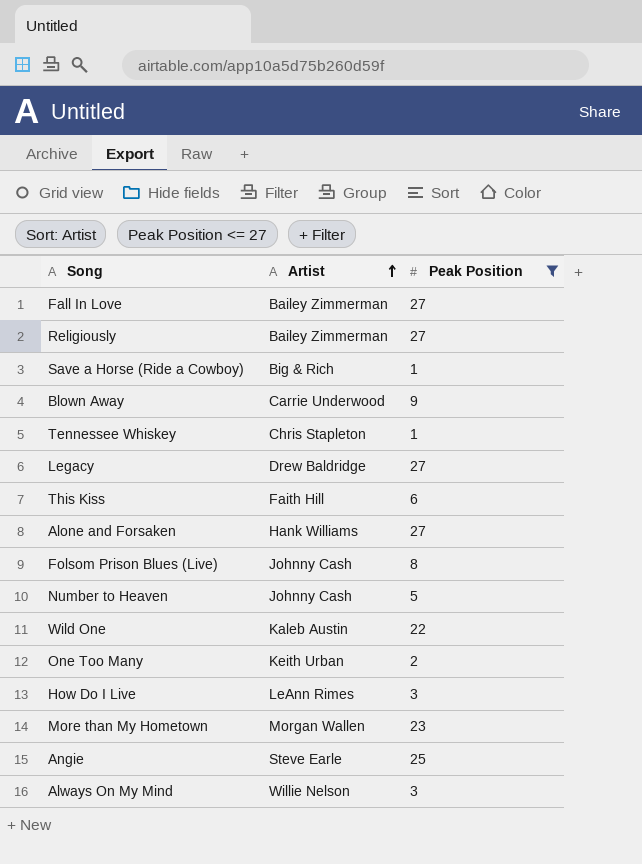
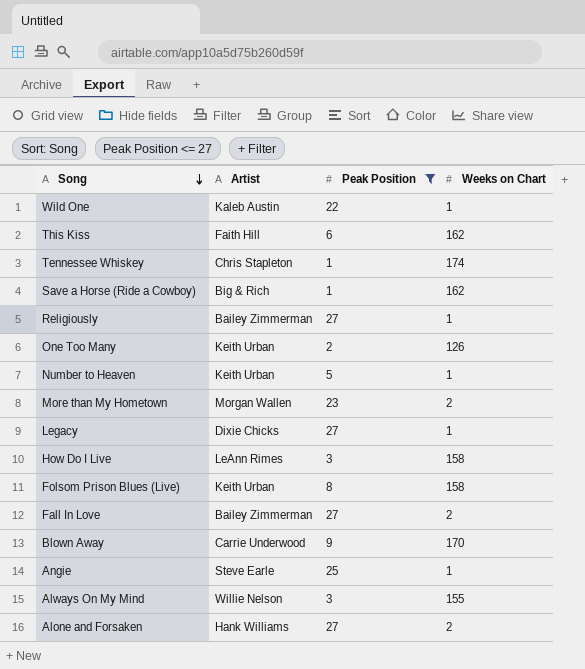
row order: Artist ascending -> Song descending
column Weeks on Chart | position: none -> 4
Number to Heaven | Artist: Johnny Cash -> Keith Urban
Legacy | Artist: Drew Baldridge -> Dixie Chicks
Folsom Prison Blues (Live) | Artist: Johnny Cash -> Keith Urban

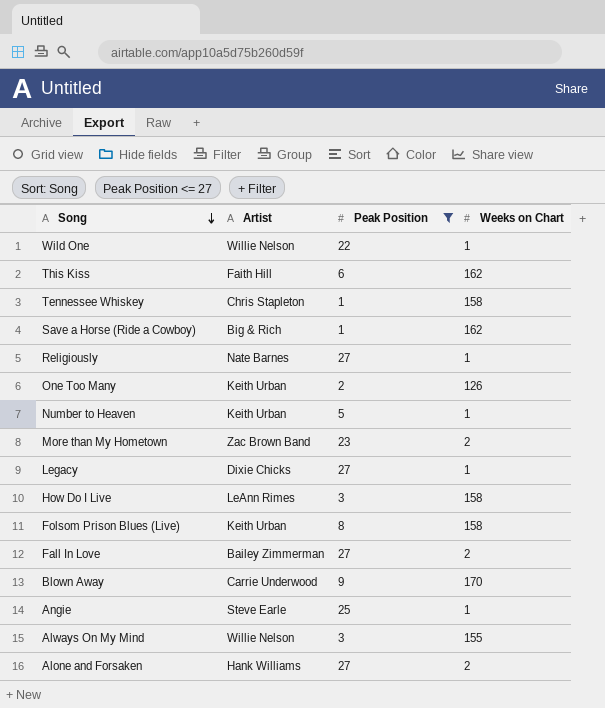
Wild One | Artist: Kaleb Austin -> Willie Nelson
Tennessee Whiskey | Weeks on Chart: 174 -> 158
Religiously | Artist: Bailey Zimmerman -> Nate Barnes
More than My Hometown | Artist: Morgan Wallen -> Zac Brown Band

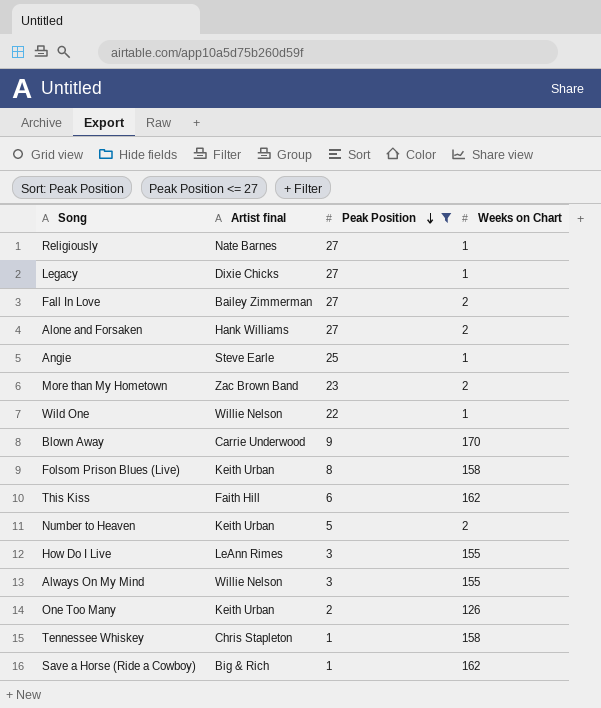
row order: Song descending -> Peak Position descending
column name: Artist -> Artist final
Number to Heaven | Weeks on Chart: 1 -> 2
How Do I Live | Weeks on Chart: 158 -> 155

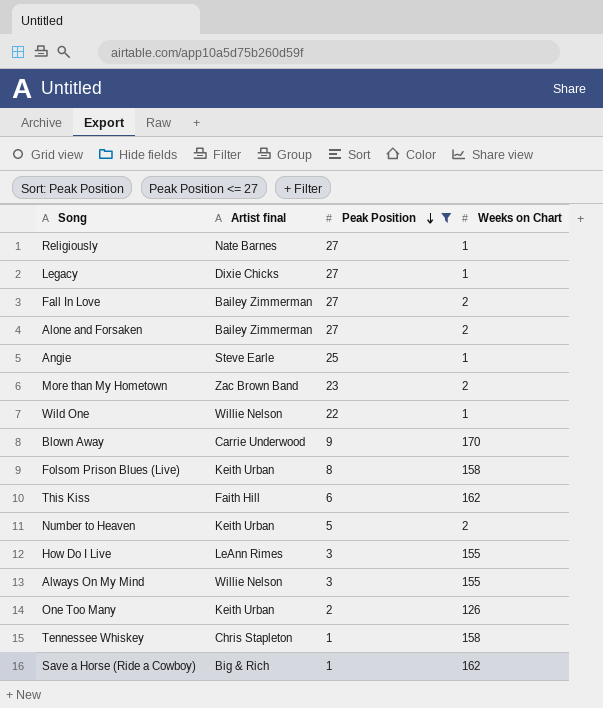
Alone and Forsaken | Artist final: Hank Williams -> Bailey Zimmerman

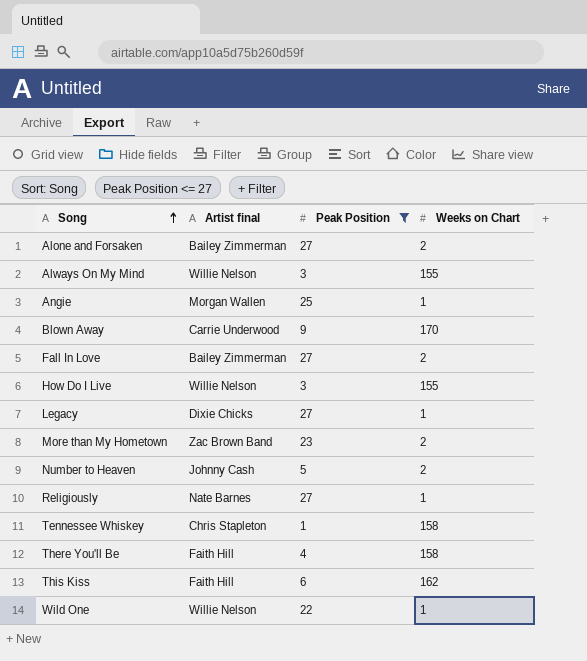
row order: Peak Position descending -> Song ascending
row Folsom Prison Blues (Live): Keith Urban | 8 | 158 -> none
row One Too Many: Keith Urban | 2 | 126 -> none
row Save a Horse (Ride a Cowboy): Big & Rich | 1 | 162 -> none
Angie | Artist final: Steve Earle -> Morgan Wallen
How Do I Live | Artist final: LeAnn Rimes -> Willie Nelson
Number to Heaven | Artist final: Keith Urban -> Johnny Cash
row There You'll Be: none -> Faith Hill | 4 | 158

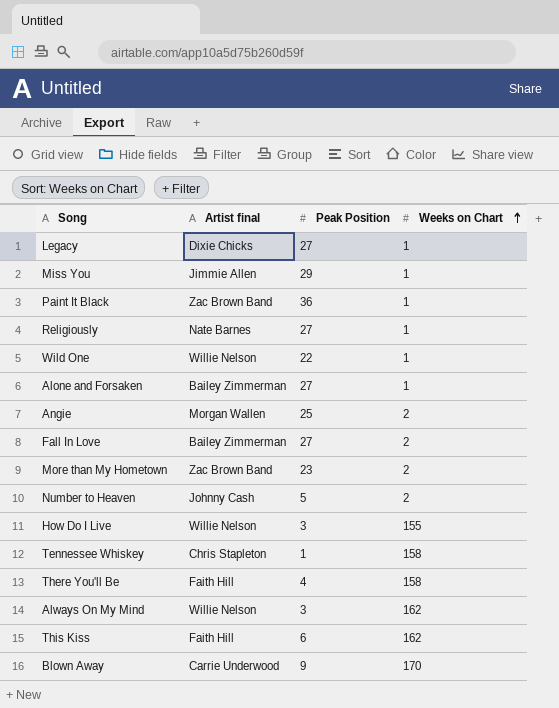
filter: Peak Position <= 27 -> none
row order: Song ascending -> Weeks on Chart ascending
Alone and Forsaken | Weeks on Chart: 2 -> 1
Angie | Weeks on Chart: 1 -> 2
Always On My Mind | Weeks on Chart: 155 -> 162

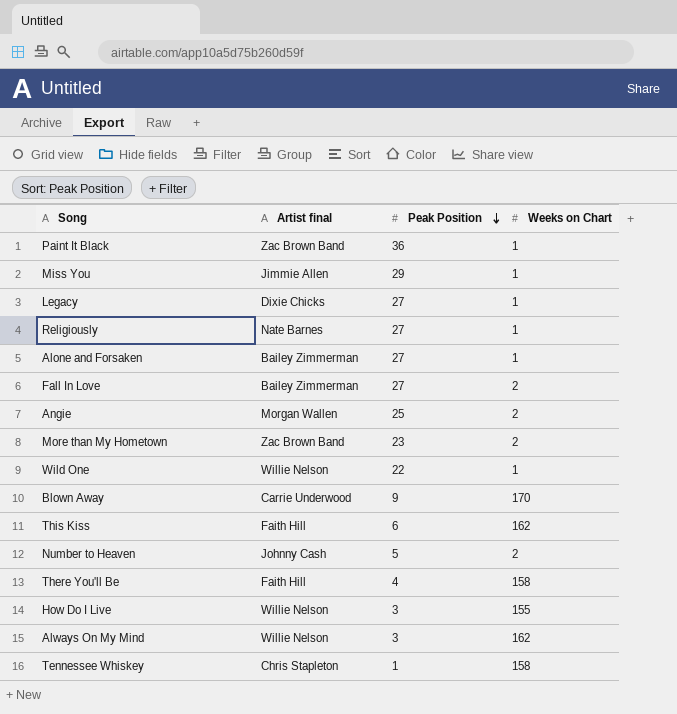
row order: Weeks on Chart ascending -> Peak Position descending

